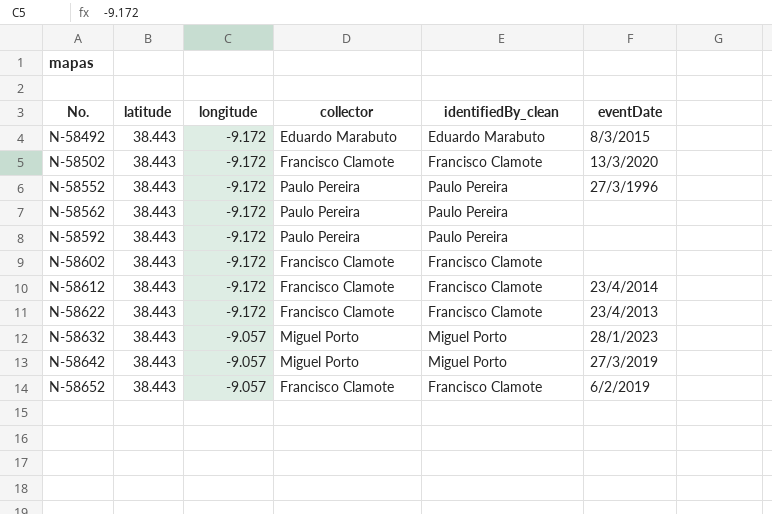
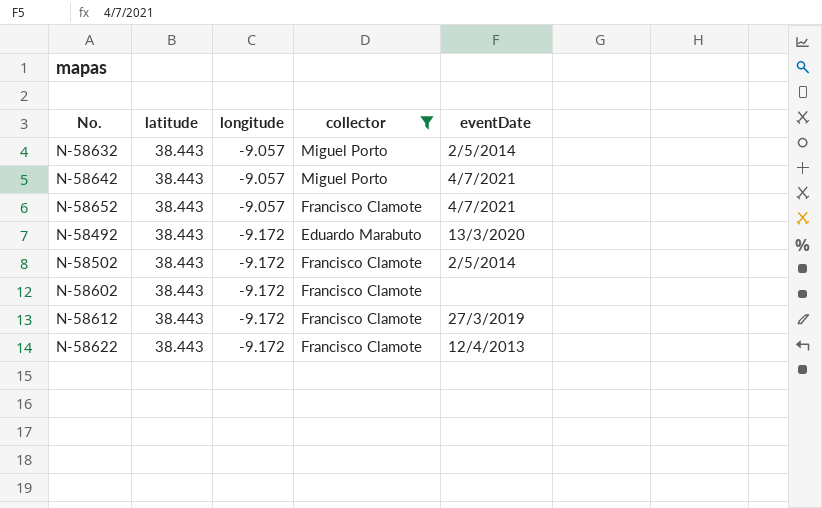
filter: none -> collector != Paulo Pereira
row order: No. ascending -> longitude descending
column identifiedBy_clean | position: 5 -> none
N-58632 | eventDate: 28/1/2023 -> 2/5/2014
N-58642 | eventDate: 27/3/2019 -> 4/7/2021
N-58652 | eventDate: 6/2/2019 -> 4/7/2021
N-58492 | eventDate: 8/3/2015 -> 13/3/2020
N-58502 | eventDate: 13/3/2020 -> 2/5/2014
N-58612 | eventDate: 23/4/2014 -> 27/3/2019
N-58622 | eventDate: 23/4/2013 -> 12/4/2013

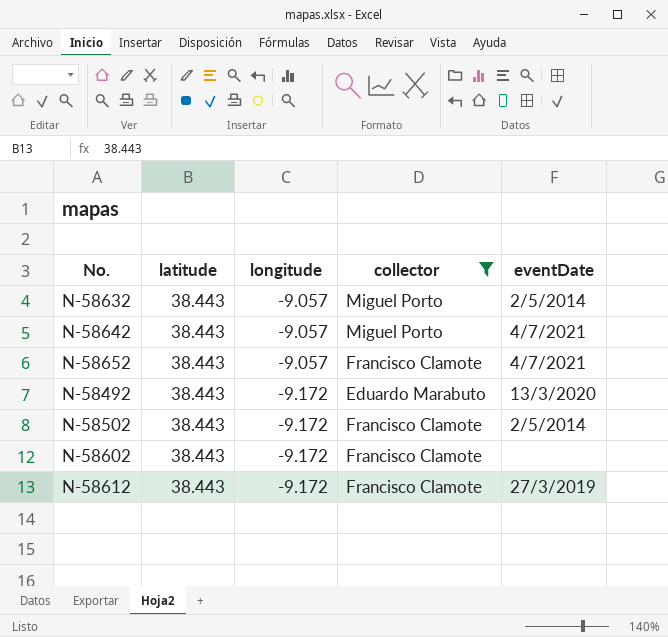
row N-58622: 38.443 | -9.172 | Francisco Clamote | 12/4/2013 -> none

